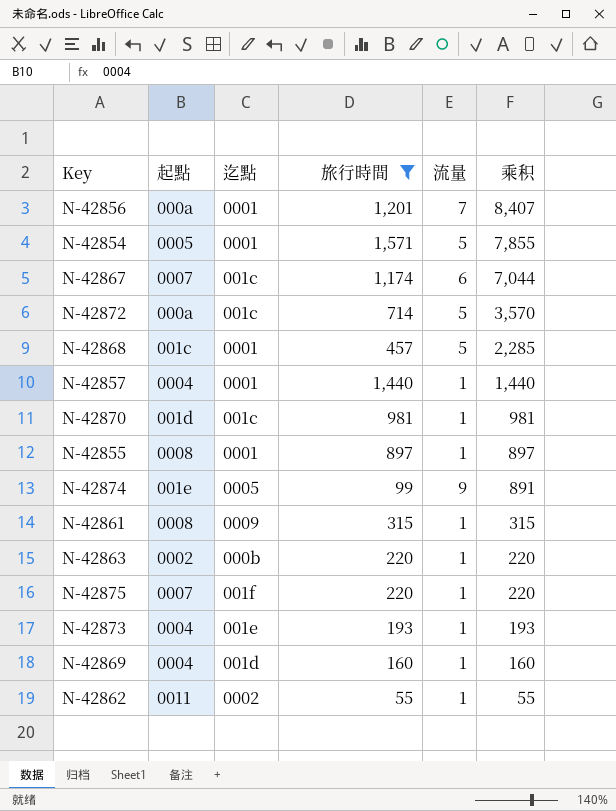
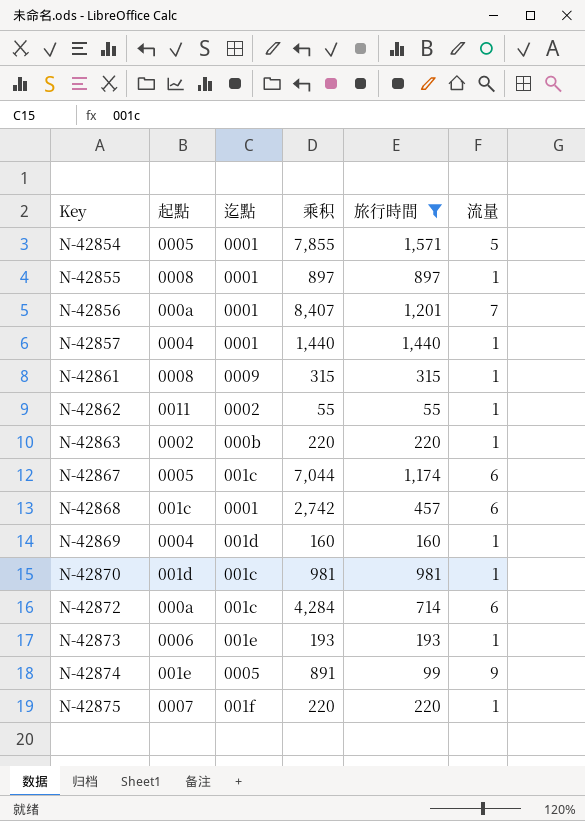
row order: 乘积 descending -> Key ascending
column 乘积 | position: 6 -> 4
N-42867 | 起點: 0007 -> 0005
N-42868 | 乘积: 2,285 -> 2,742
N-42868 | 流量: 5 -> 6
N-42872 | 乘积: 3,570 -> 4,284
N-42872 | 流量: 5 -> 6
N-42873 | 起點: 0004 -> 0006

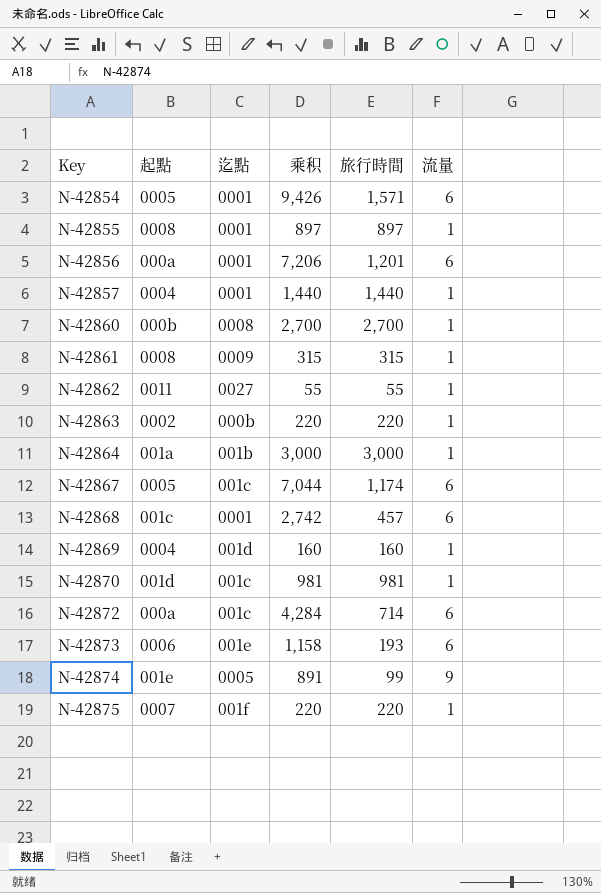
filter: 旅行時間 <= 1,571 -> none
N-42854 | 乘积: 7,855 -> 9,426
N-42854 | 流量: 5 -> 6
N-42856 | 乘积: 8,407 -> 7,206
N-42856 | 流量: 7 -> 6
N-42862 | 迄點: 0002 -> 0027
N-42873 | 乘积: 193 -> 1,158
N-42873 | 流量: 1 -> 6

